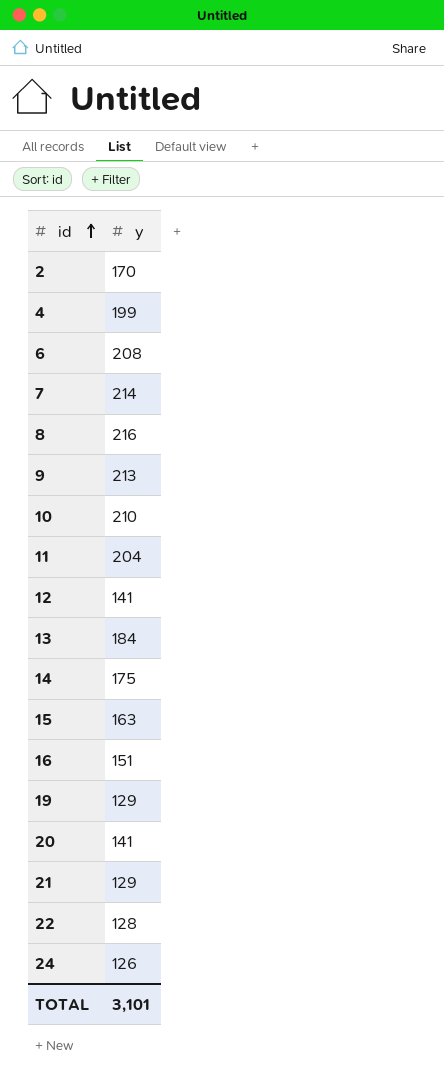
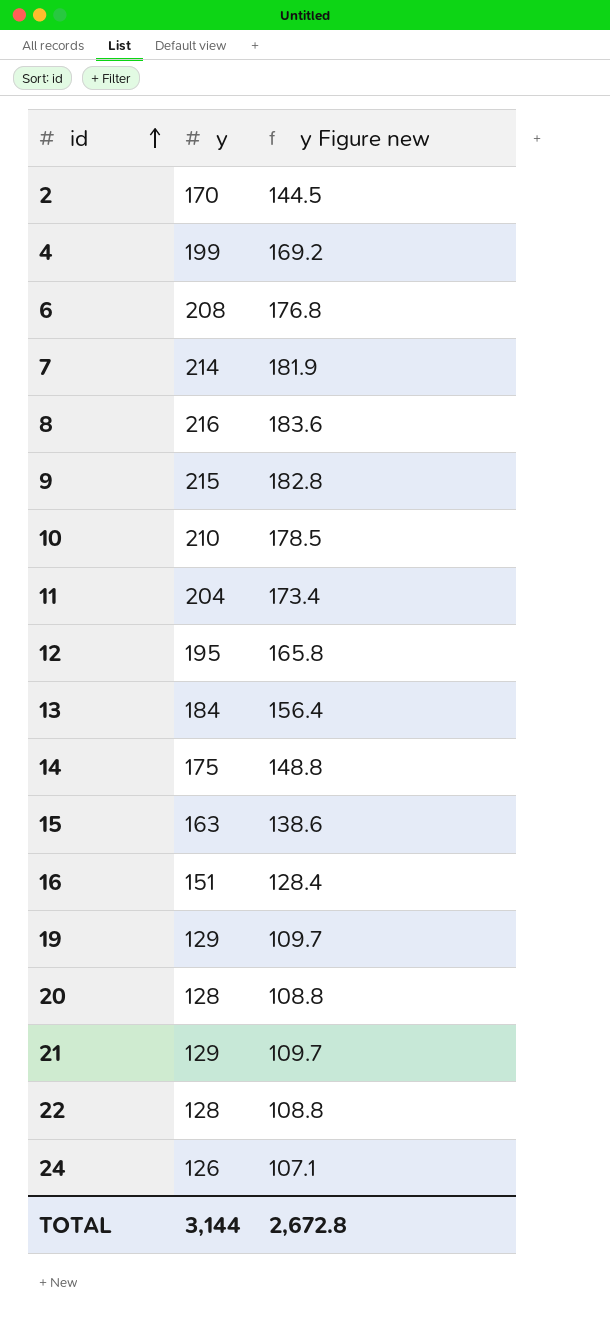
column y Figure new | formula: none -> [y] * 0.85
9 | y: 213 -> 215
12 | y: 141 -> 195
20 | y: 141 -> 128
TOTAL | y: 3,101 -> 3,144

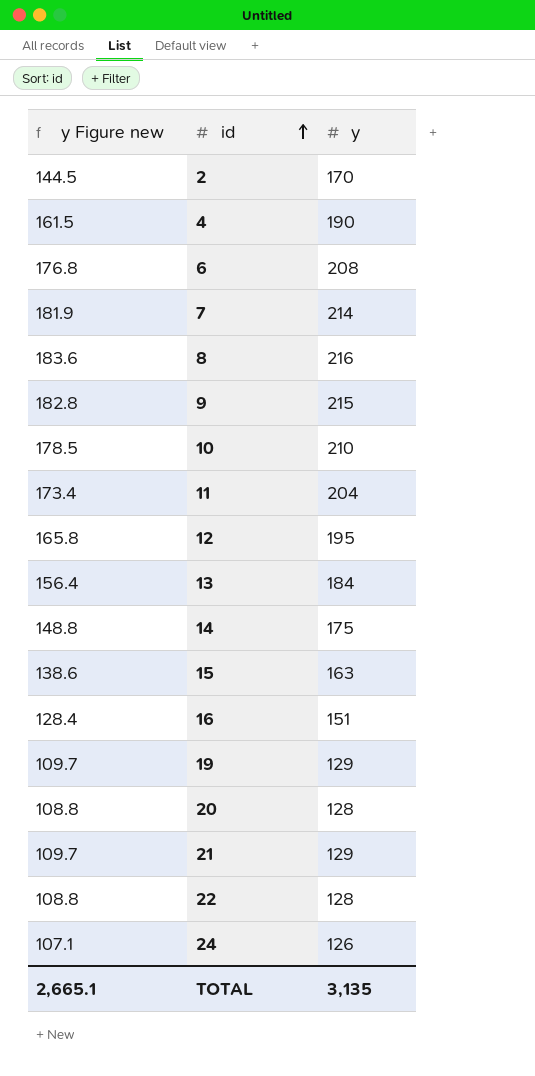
column y Figure new | position: 3 -> 1
4 | y Figure new: 169.2 -> 161.5
4 | y: 199 -> 190
TOTAL | y Figure new: 2,672.8 -> 2,665.1
TOTAL | y: 3,144 -> 3,135

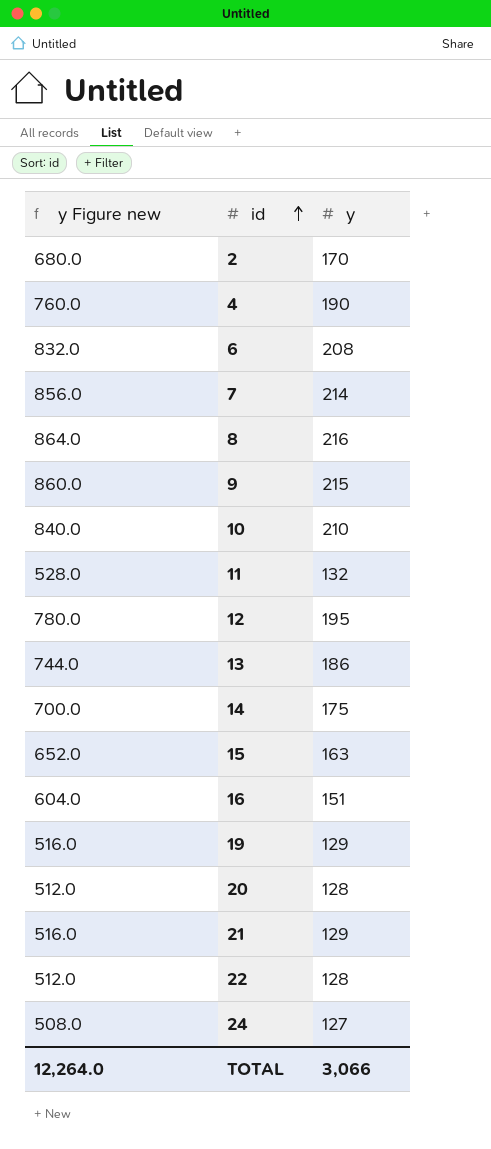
column y Figure new | formula: [y] * 0.85 -> [y] * 4
11 | y: 204 -> 132
13 | y: 184 -> 186
24 | y: 126 -> 127
TOTAL | y Figure new: 2,665.1 -> 12,264.0
TOTAL | y: 3,135 -> 3,066

